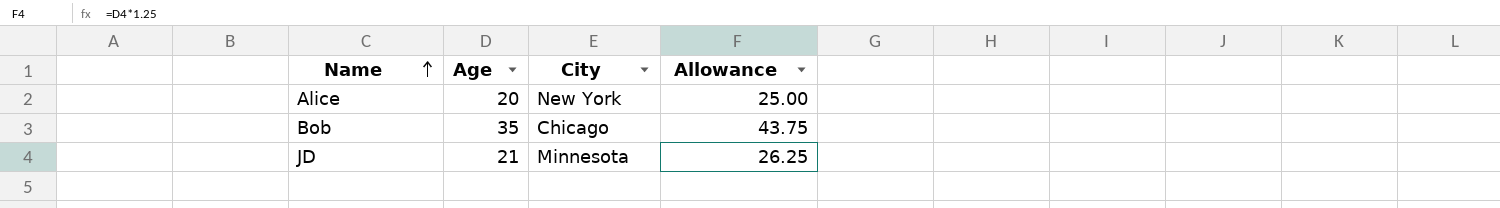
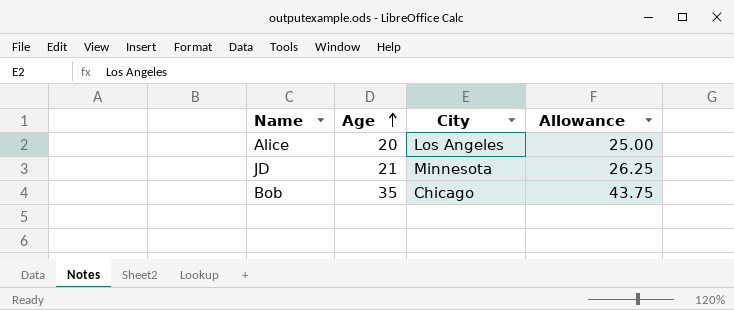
row order: Name ascending -> Age ascending
Alice | City: New York -> Los Angeles

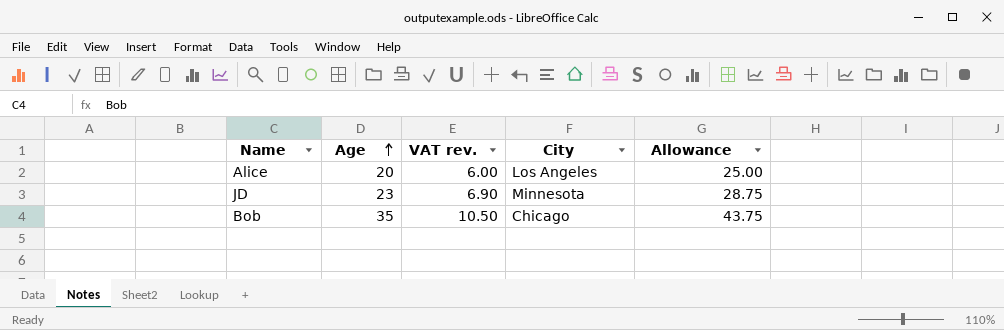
column VAT rev. | formula: none -> [Age] * 0.3
JD | Age: 21 -> 23
JD | Allowance: 26.25 -> 28.75

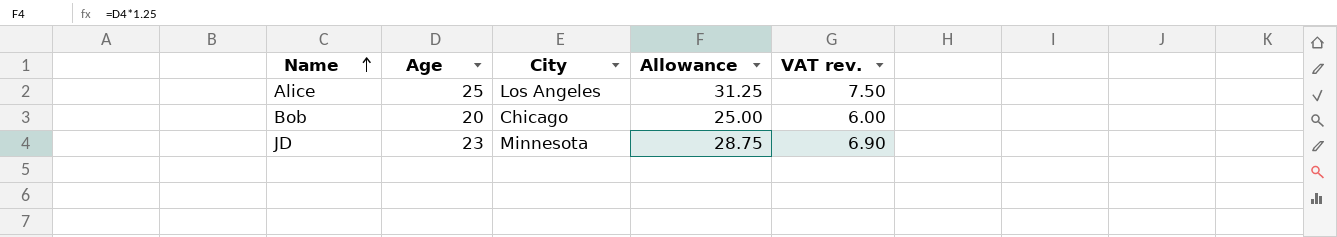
row order: Age ascending -> Name ascending
column VAT rev. | position: 3 -> 5
Alice | Age: 20 -> 25
Alice | Allowance: 25.00 -> 31.25
Alice | VAT rev.: 6.00 -> 7.50
Bob | Age: 35 -> 20
Bob | Allowance: 43.75 -> 25.00
Bob | VAT rev.: 10.50 -> 6.00

